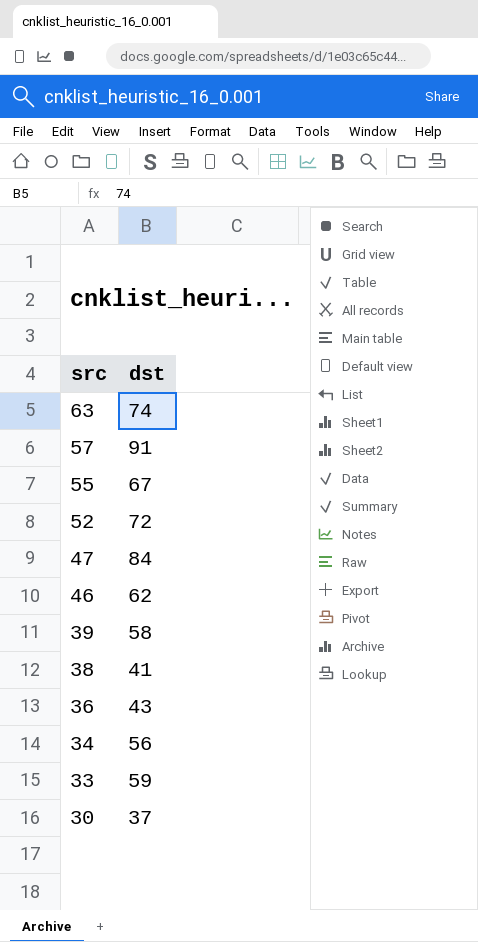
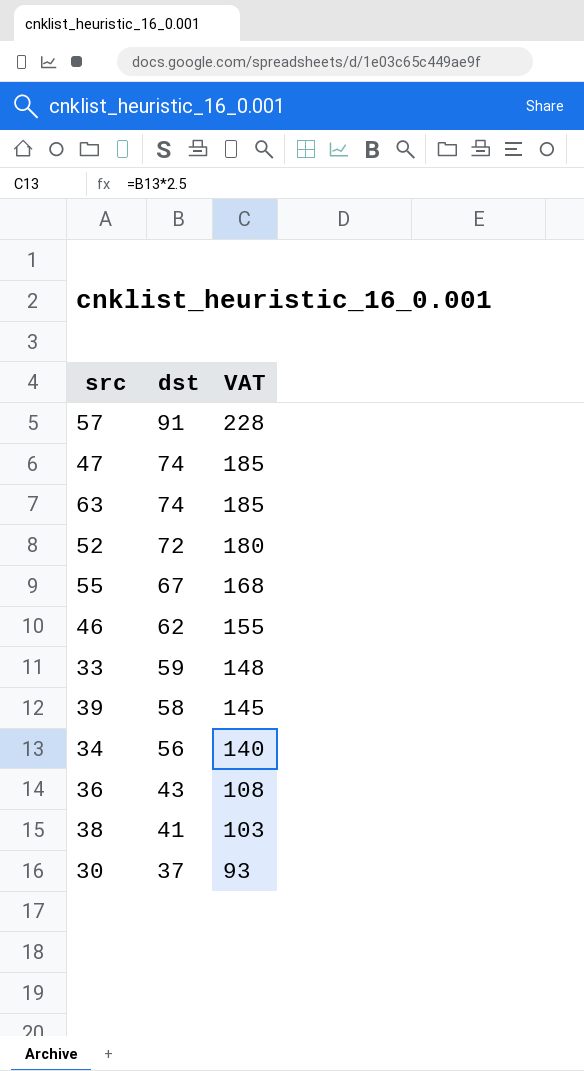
row order: src descending -> dst descending
column VAT | formula: none -> [dst] * 2.5
47 | dst: 84 -> 74

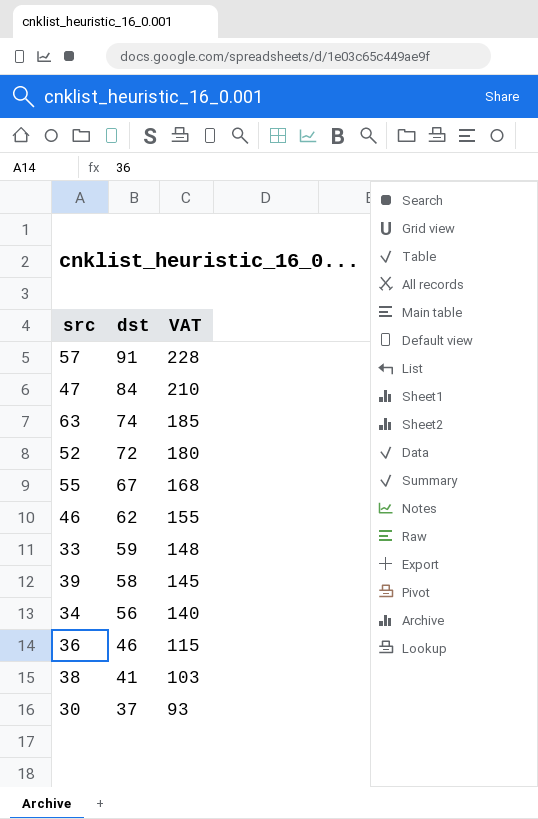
47 | dst: 74 -> 84
47 | VAT: 185 -> 210
36 | dst: 43 -> 46
36 | VAT: 108 -> 115

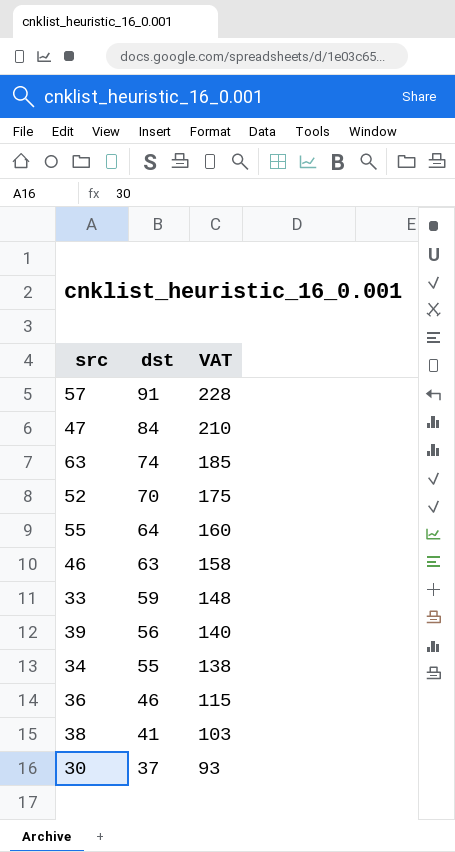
52 | dst: 72 -> 70
52 | VAT: 180 -> 175
55 | dst: 67 -> 64
55 | VAT: 168 -> 160
46 | dst: 62 -> 63
46 | VAT: 155 -> 158
39 | dst: 58 -> 56
39 | VAT: 145 -> 140
34 | dst: 56 -> 55
34 | VAT: 140 -> 138

